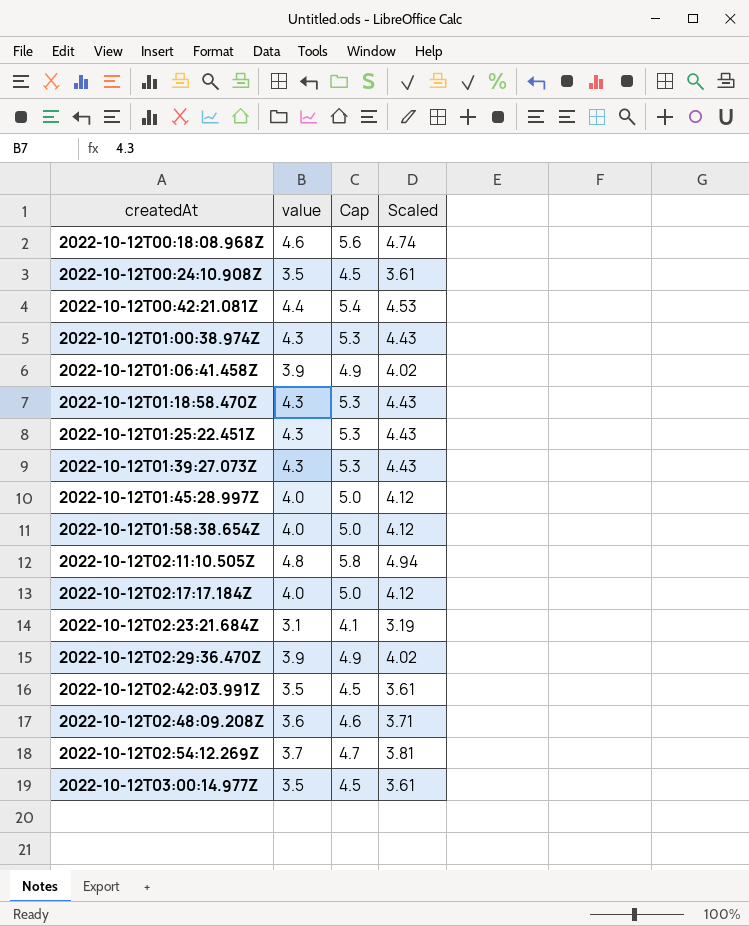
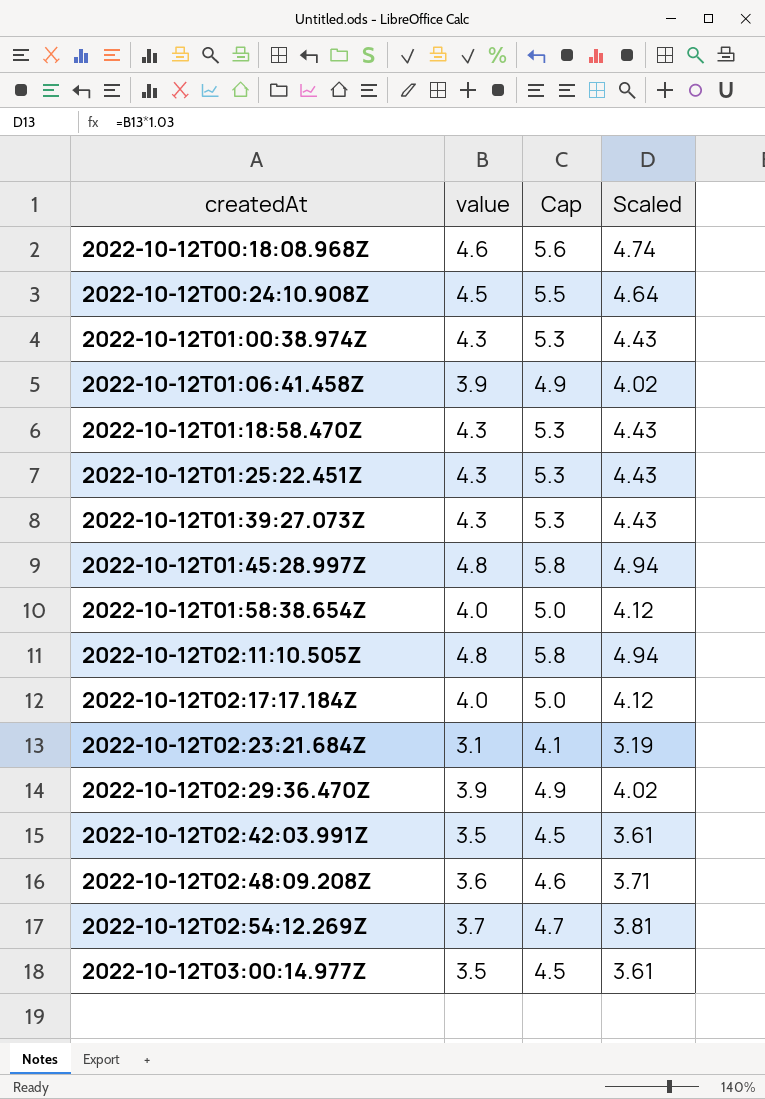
row 2022-10-12T00:42:21.081Z: 4.4 | 5.4 | 4.53 -> none
2022-10-12T00:24:10.908Z | value: 3.5 -> 4.5
2022-10-12T00:24:10.908Z | Cap: 4.5 -> 5.5
2022-10-12T00:24:10.908Z | Scaled: 3.61 -> 4.64
2022-10-12T01:45:28.997Z | value: 4.0 -> 4.8
2022-10-12T01:45:28.997Z | Cap: 5.0 -> 5.8
2022-10-12T01:45:28.997Z | Scaled: 4.12 -> 4.94

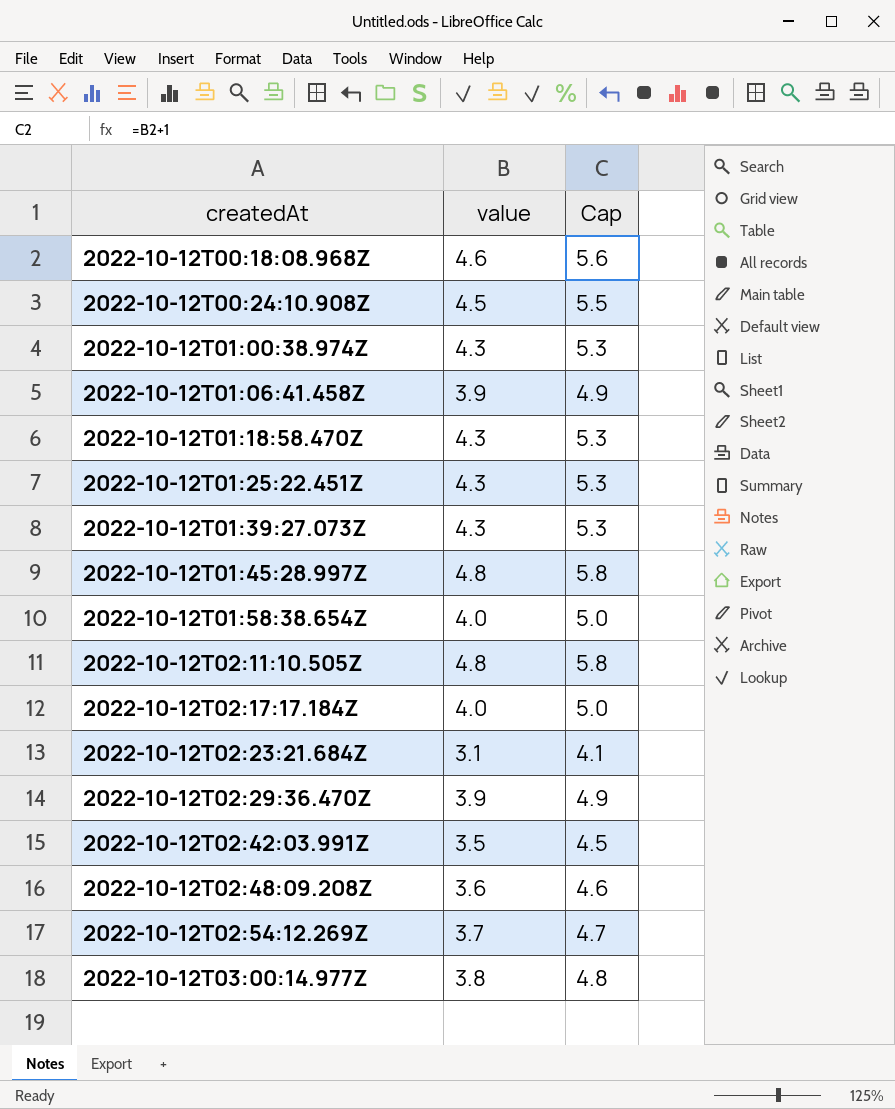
column Scaled | formula: [value] * 1.03 -> none
2022-10-12T03:00:14.977Z | value: 3.5 -> 3.8
2022-10-12T03:00:14.977Z | Cap: 4.5 -> 4.8

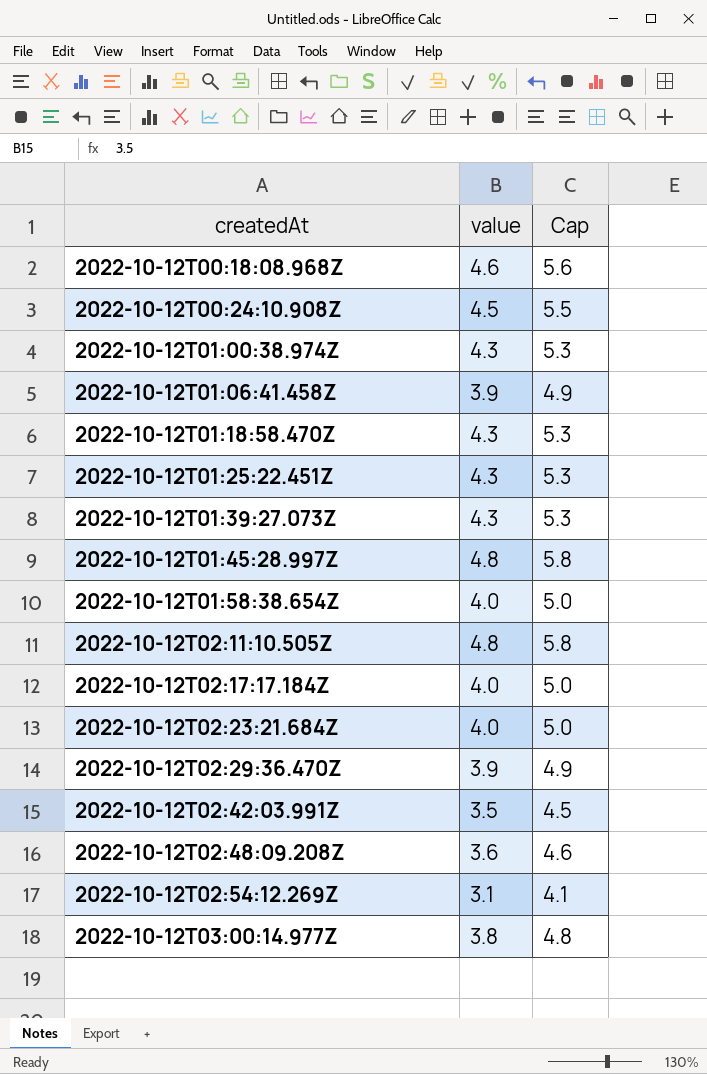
2022-10-12T02:23:21.684Z | value: 3.1 -> 4.0
2022-10-12T02:23:21.684Z | Cap: 4.1 -> 5.0
2022-10-12T02:54:12.269Z | value: 3.7 -> 3.1
2022-10-12T02:54:12.269Z | Cap: 4.7 -> 4.1

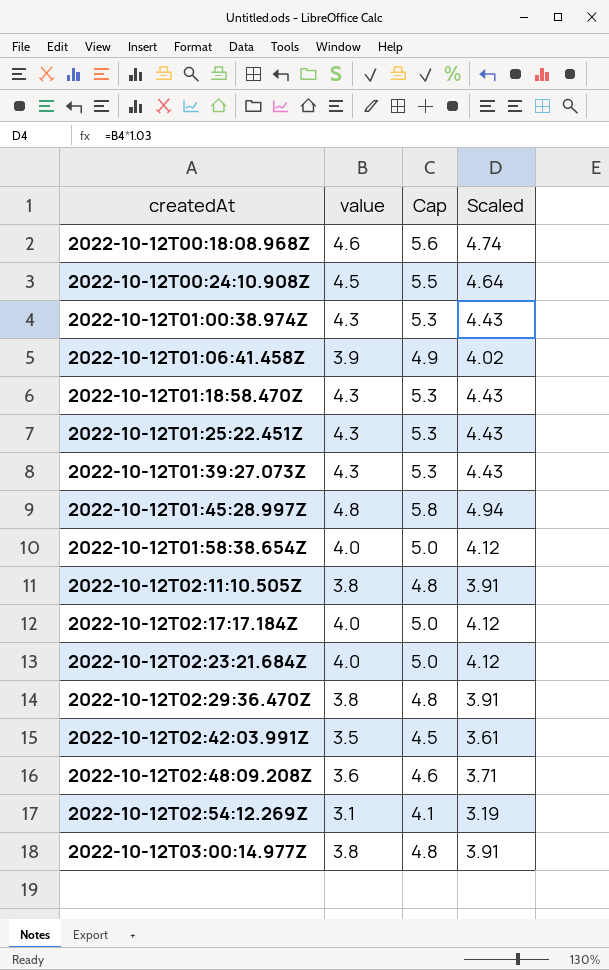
column Scaled | formula: none -> [value] * 1.03
2022-10-12T02:11:10.505Z | value: 4.8 -> 3.8
2022-10-12T02:11:10.505Z | Cap: 5.8 -> 4.8
2022-10-12T02:29:36.470Z | value: 3.9 -> 3.8
2022-10-12T02:29:36.470Z | Cap: 4.9 -> 4.8

